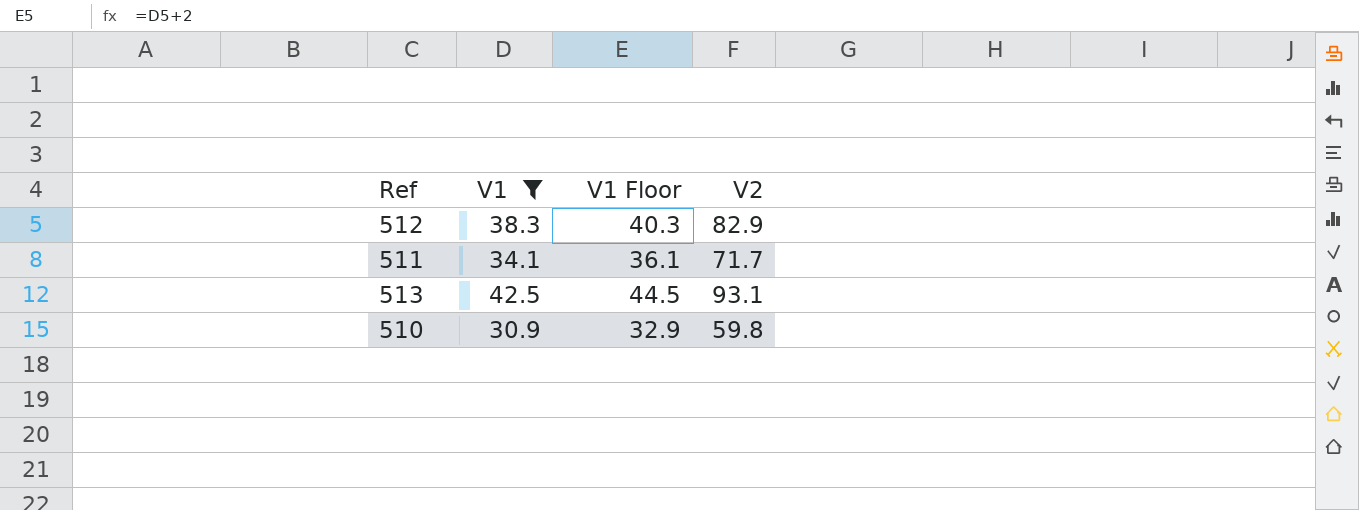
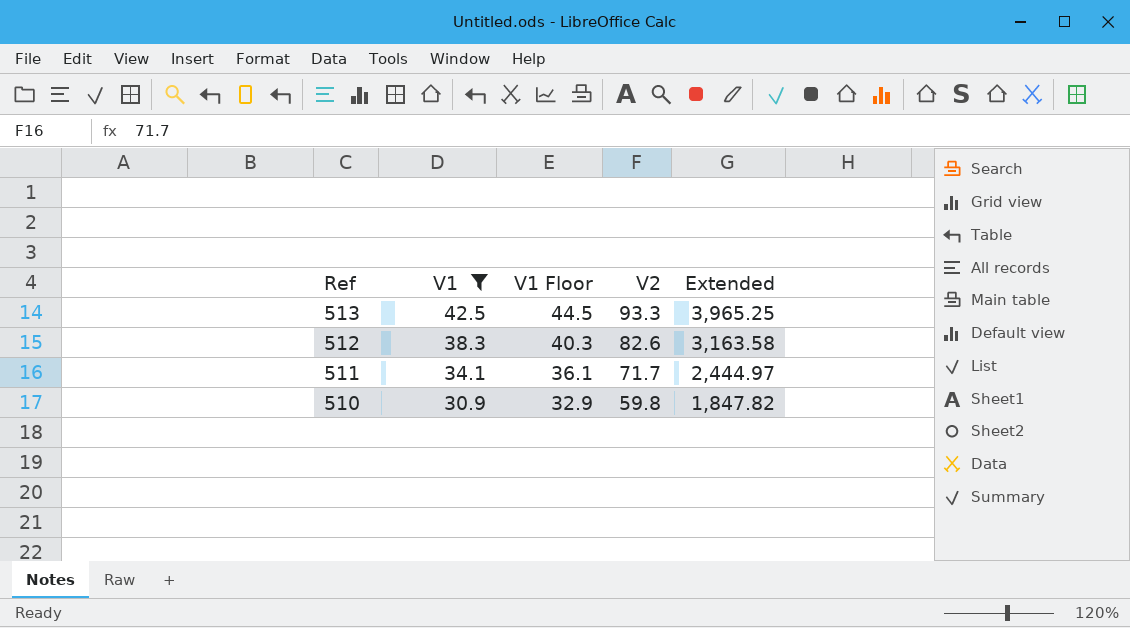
row order: none -> Ref descending
column Extended | formula: none -> [V1] * [V2]
513 | V2: 93.1 -> 93.3
512 | V2: 82.9 -> 82.6

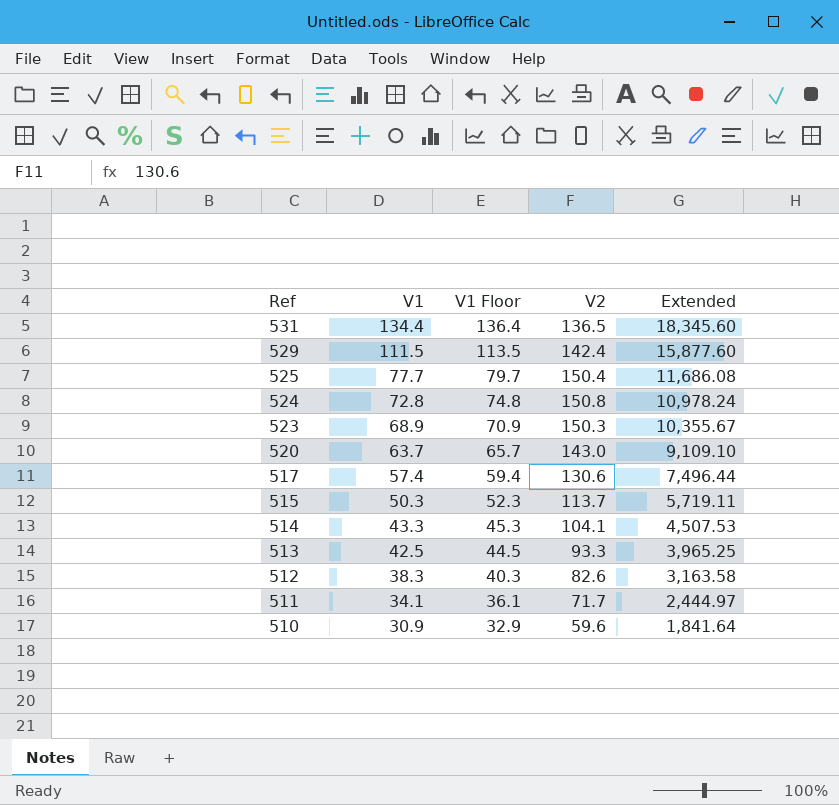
filter: V1 <= 42.5 -> none
510 | V2: 59.8 -> 59.6
510 | Extended: 1,847.82 -> 1,841.64

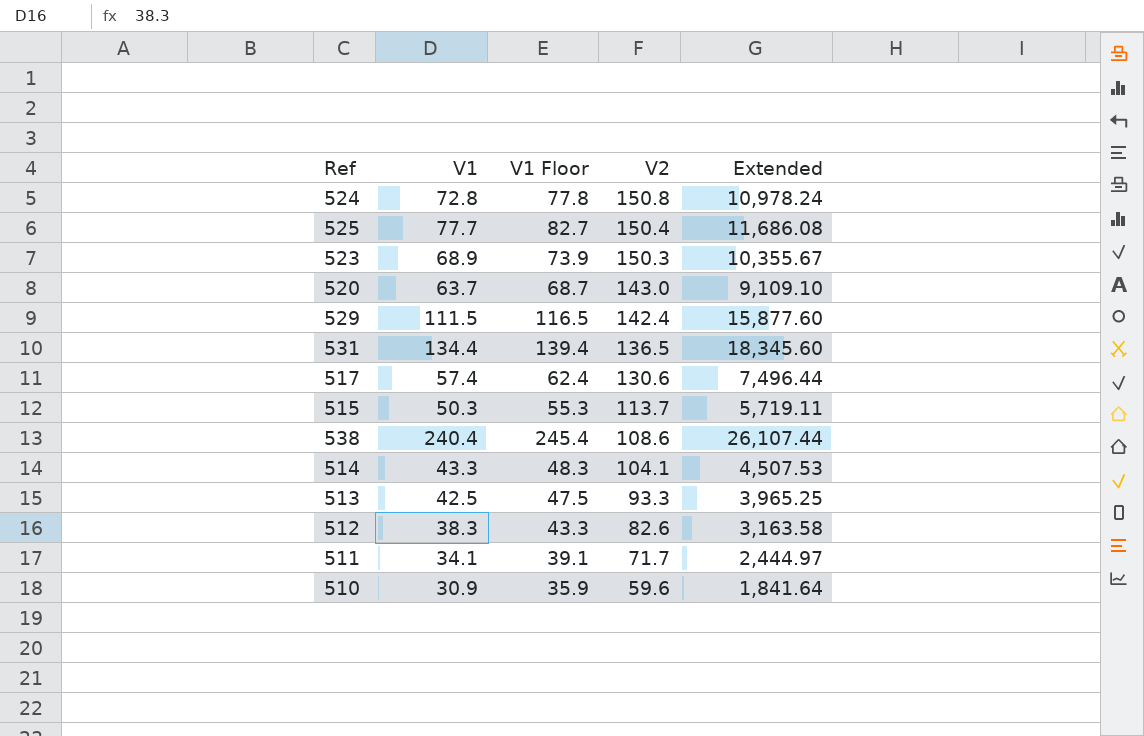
row order: Ref descending -> V2 descending
column V1 Floor | formula: [V1] + 2 -> [V1] + 5
row 538: none -> 240.4 | 245.4 | 108.6 | 26,107.44

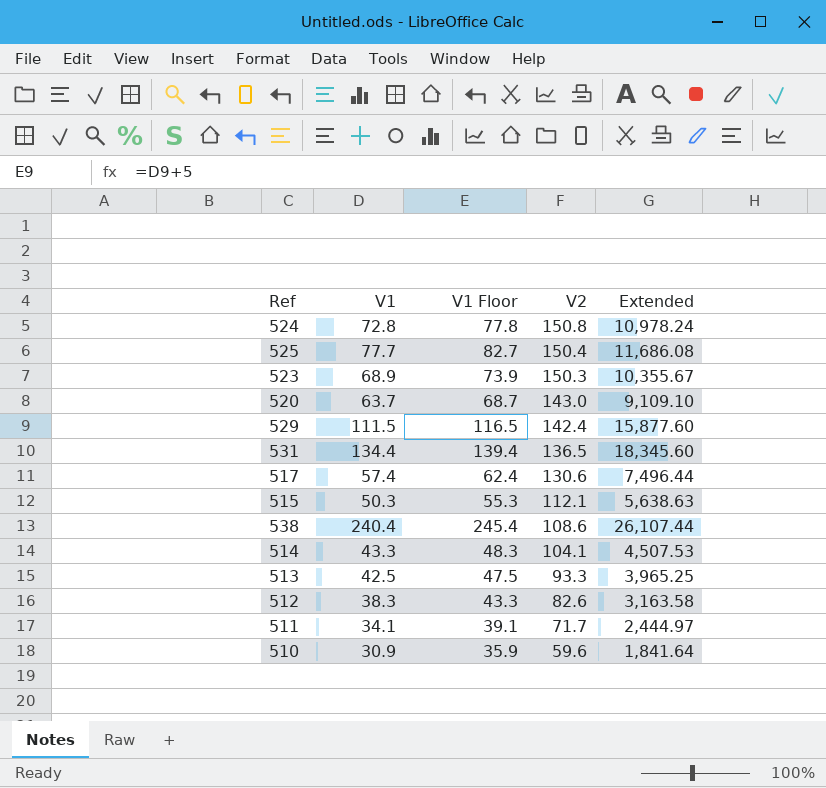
515 | V2: 113.7 -> 112.1
515 | Extended: 5,719.11 -> 5,638.63

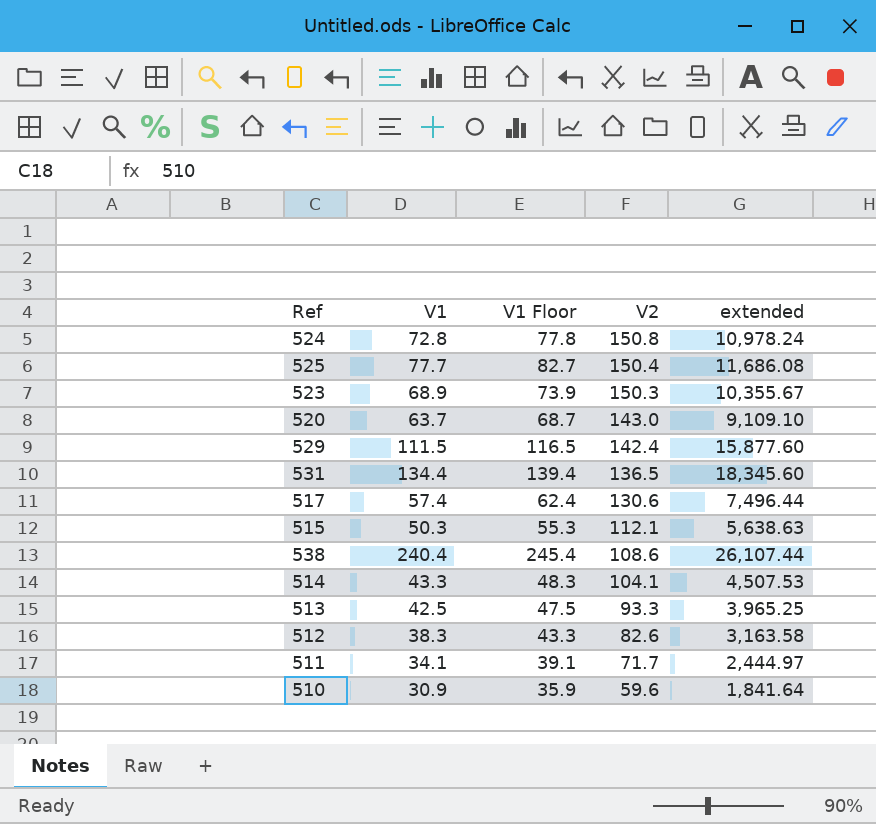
column name: Extended -> extended

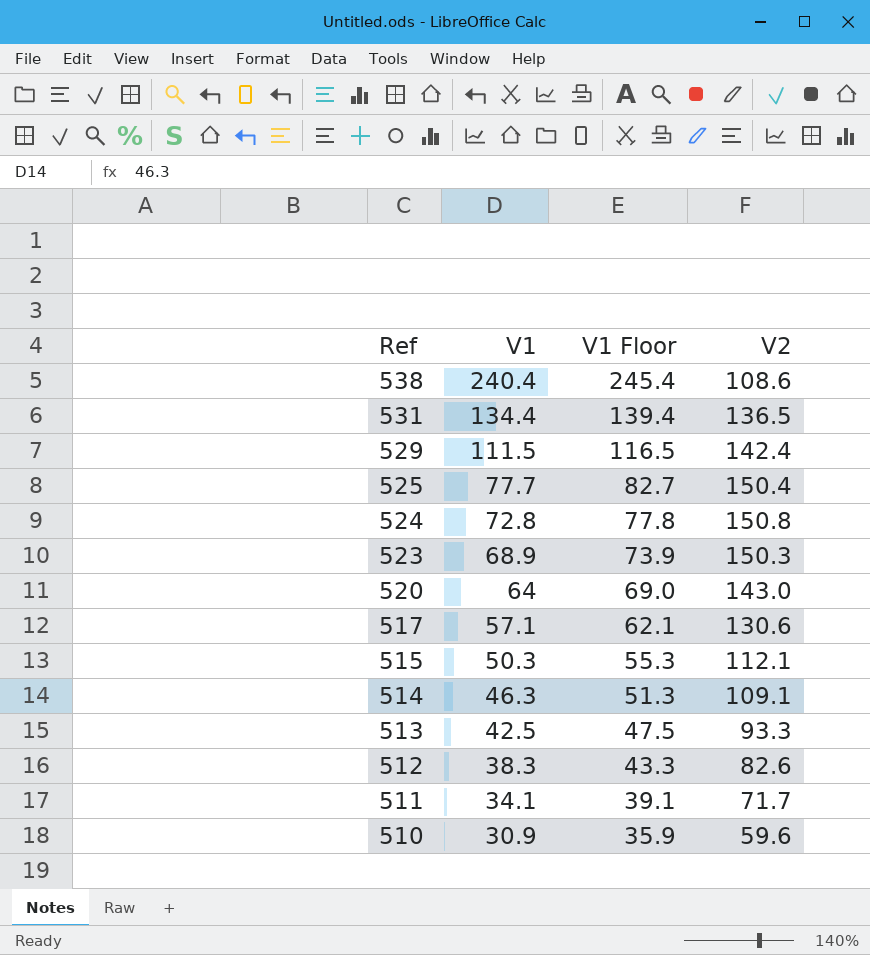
row order: V2 descending -> Ref descending
column extended | formula: [V1] * [V2] -> none
520 | V1: 63.7 -> 64
520 | V1 Floor: 68.7 -> 69.0
517 | V1: 57.4 -> 57.1
517 | V1 Floor: 62.4 -> 62.1
514 | V1: 43.3 -> 46.3
514 | V1 Floor: 48.3 -> 51.3
514 | V2: 104.1 -> 109.1

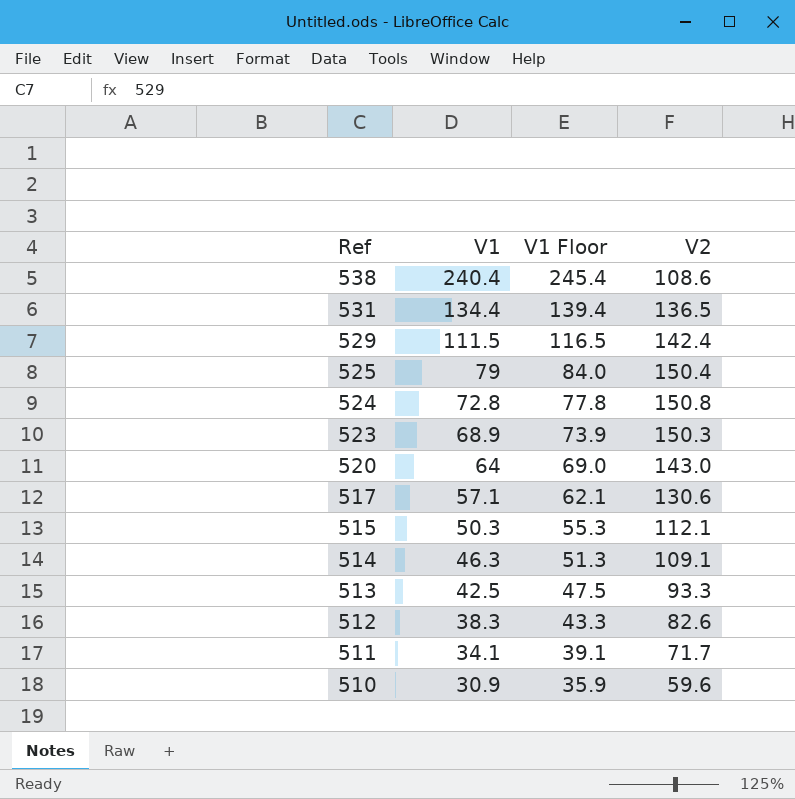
525 | V1: 77.7 -> 79
525 | V1 Floor: 82.7 -> 84.0

